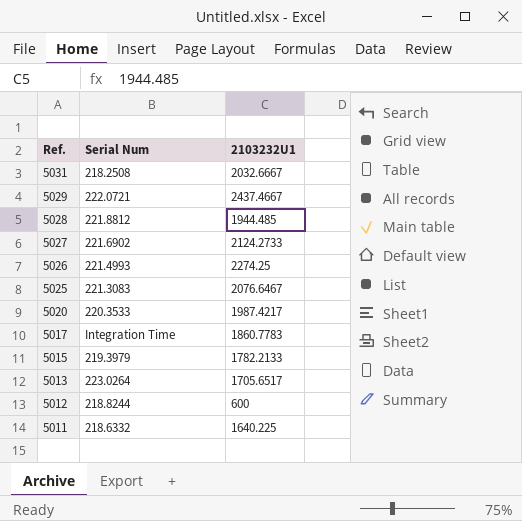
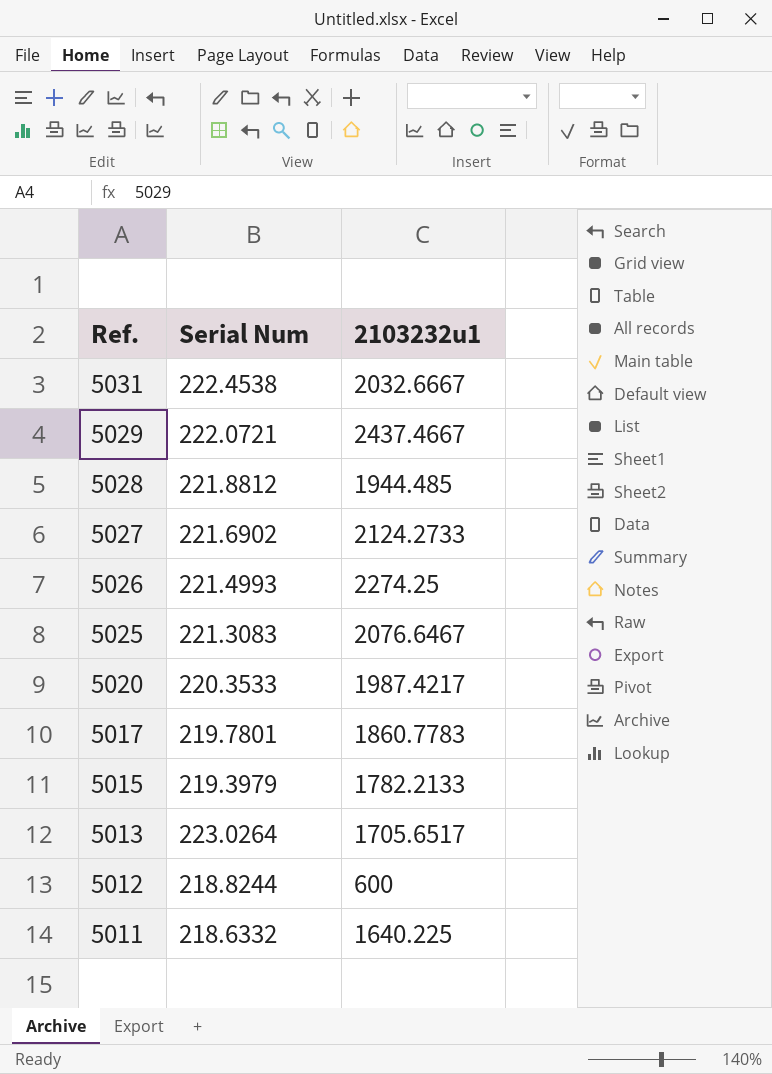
column name: 2103232U1 -> 2103232u1
5031 | Serial Num: 218.2508 -> 222.4538
5017 | Serial Num: Integration Time -> 219.7801

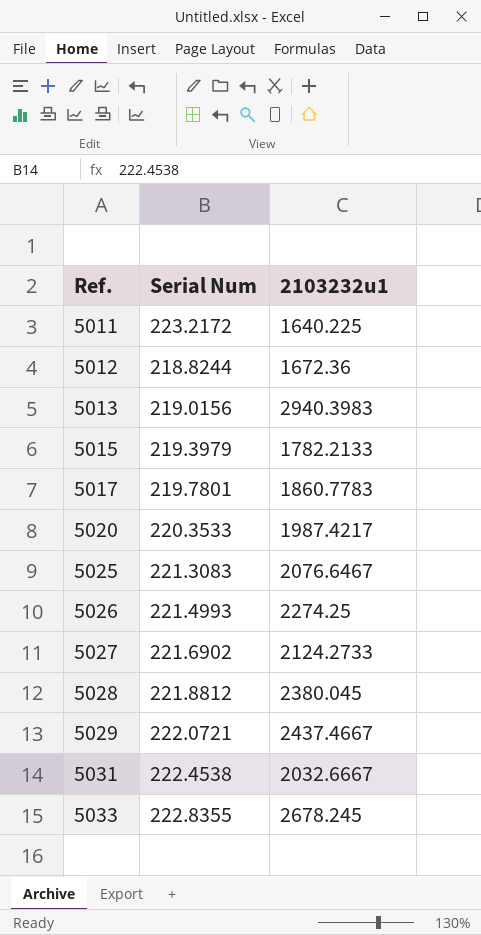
row order: Ref. descending -> Ref. ascending
5011 | Serial Num: 218.6332 -> 223.2172
5012 | 2103232u1: 600 -> 1672.36
5013 | Serial Num: 223.0264 -> 219.0156
5013 | 2103232u1: 1705.6517 -> 2940.3983
5028 | 2103232u1: 1944.485 -> 2380.045
row 5033: none -> 222.8355 | 2678.245

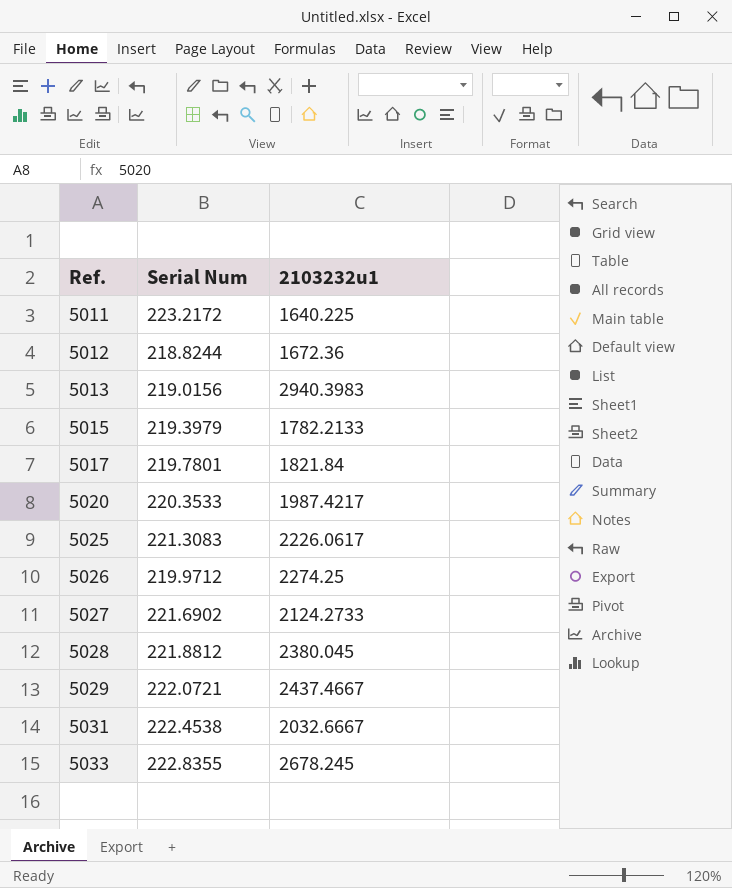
5017 | 2103232u1: 1860.7783 -> 1821.84
5025 | 2103232u1: 2076.6467 -> 2226.0617
5026 | Serial Num: 221.4993 -> 219.9712

